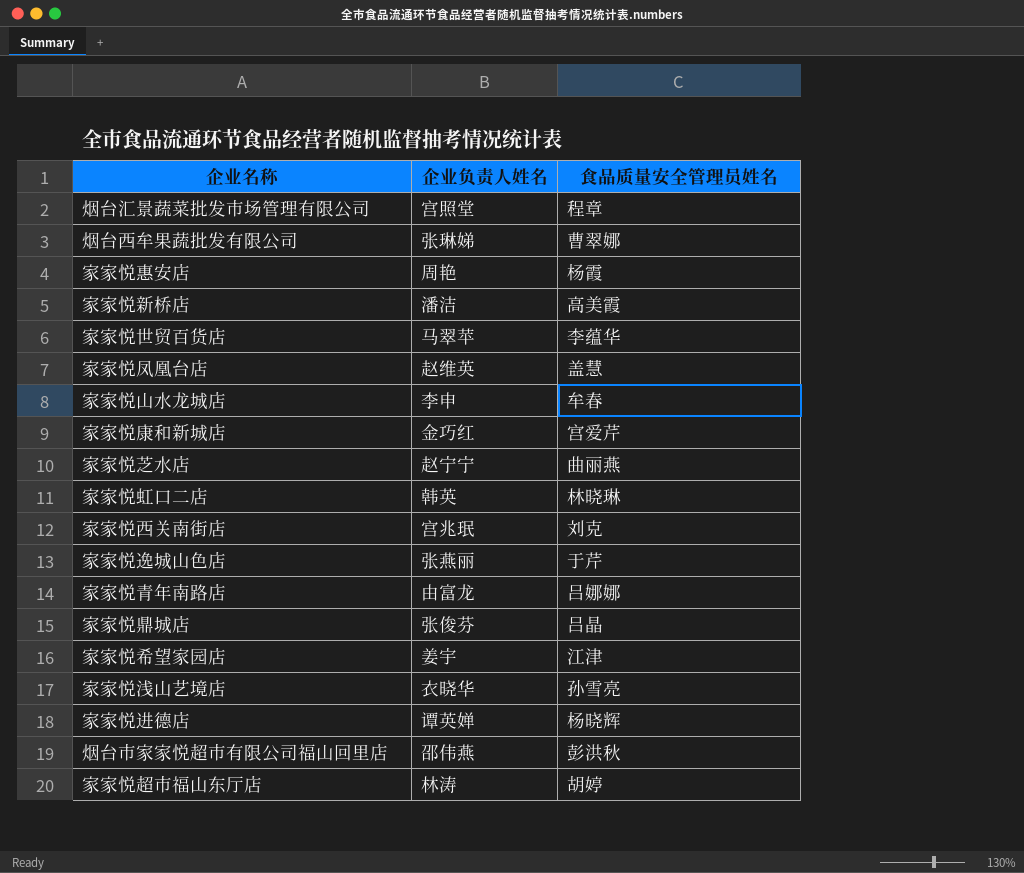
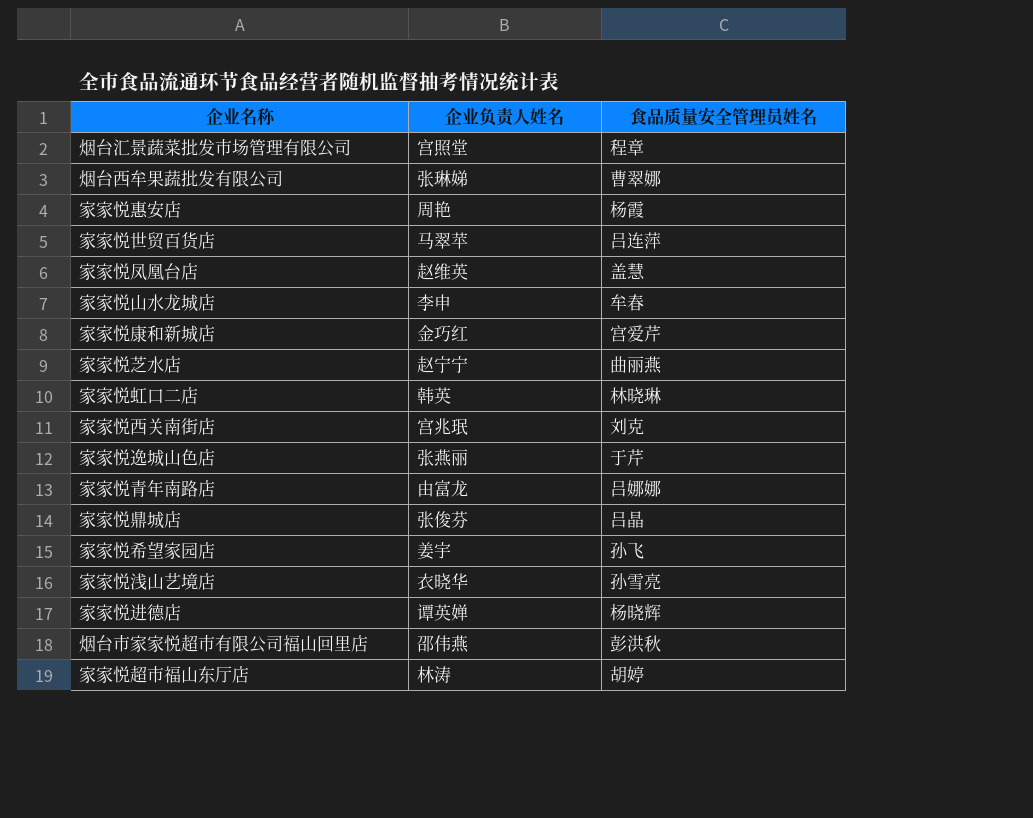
row 家家悦新桥店: 潘洁 | 高美霞 -> none
家家悦世贸百货店 | 食品质量安全管理员姓名: 李蕴华 -> 吕连萍
家家悦希望家园店 | 食品质量安全管理员姓名: 江津 -> 孙飞

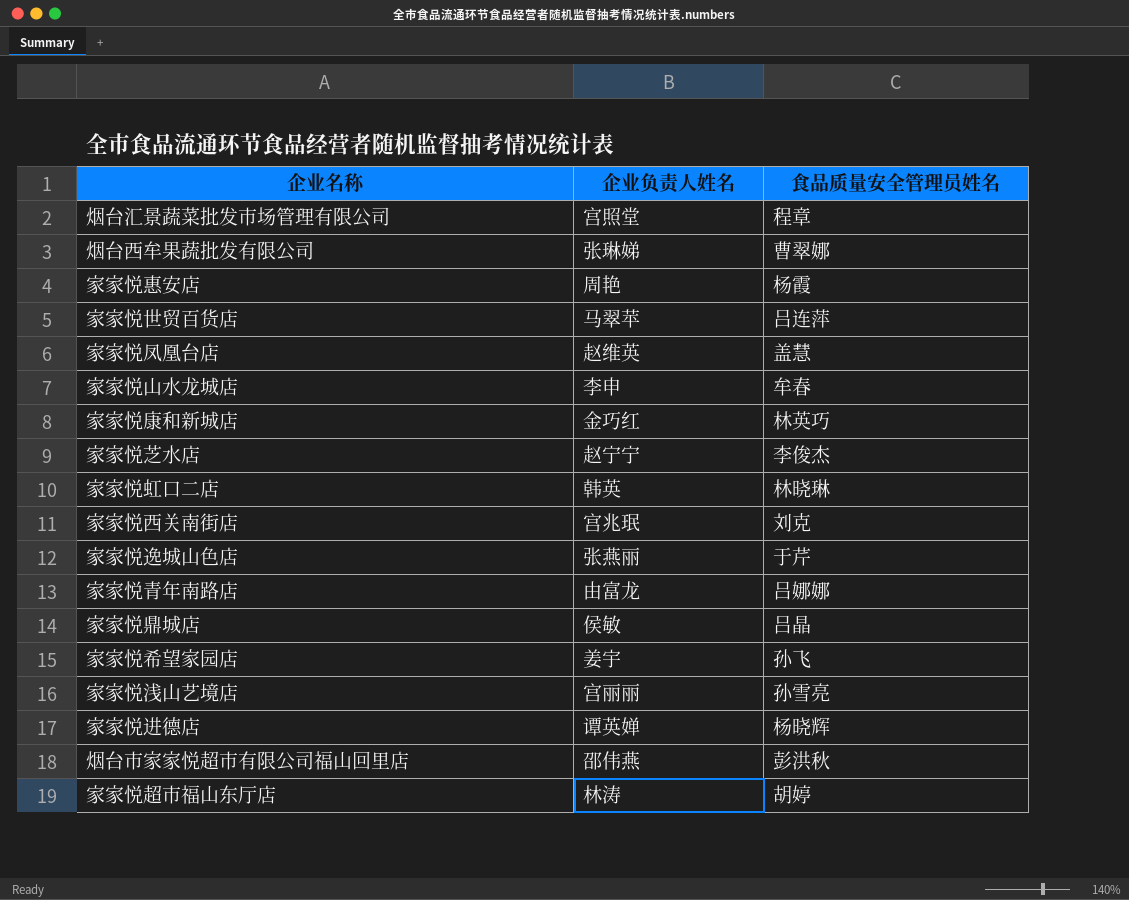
家家悦康和新城店 | 食品质量安全管理员姓名: 宫爱芹 -> 林英巧
家家悦芝水店 | 食品质量安全管理员姓名: 曲丽燕 -> 李俊杰
家家悦鼎城店 | 企业负责人姓名: 张俊芬 -> 侯敏
家家悦浅山艺境店 | 企业负责人姓名: 衣晓华 -> 宫丽丽

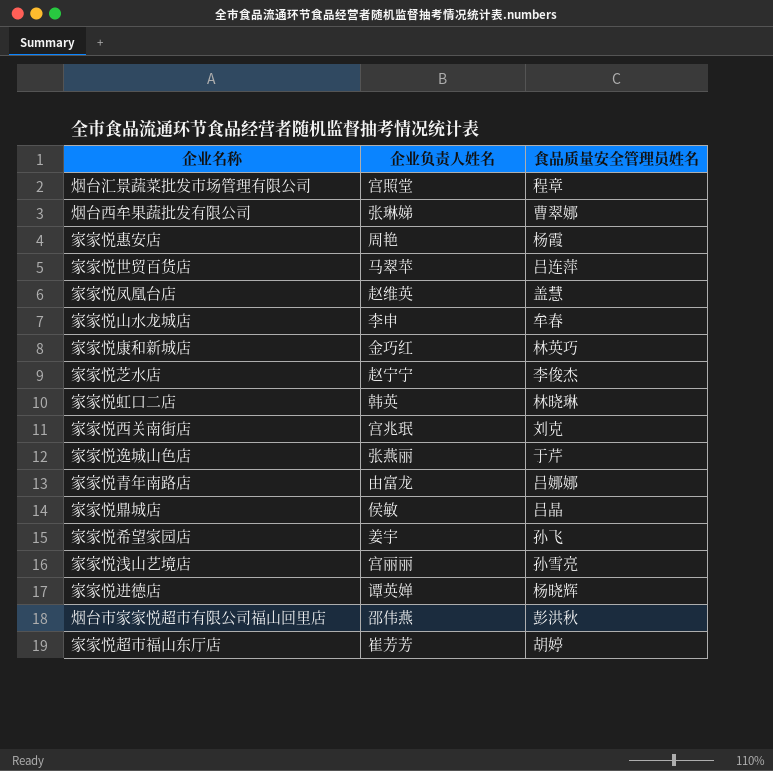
家家悦超市福山东厅店 | 企业负责人姓名: 林涛 -> 崔芳芳

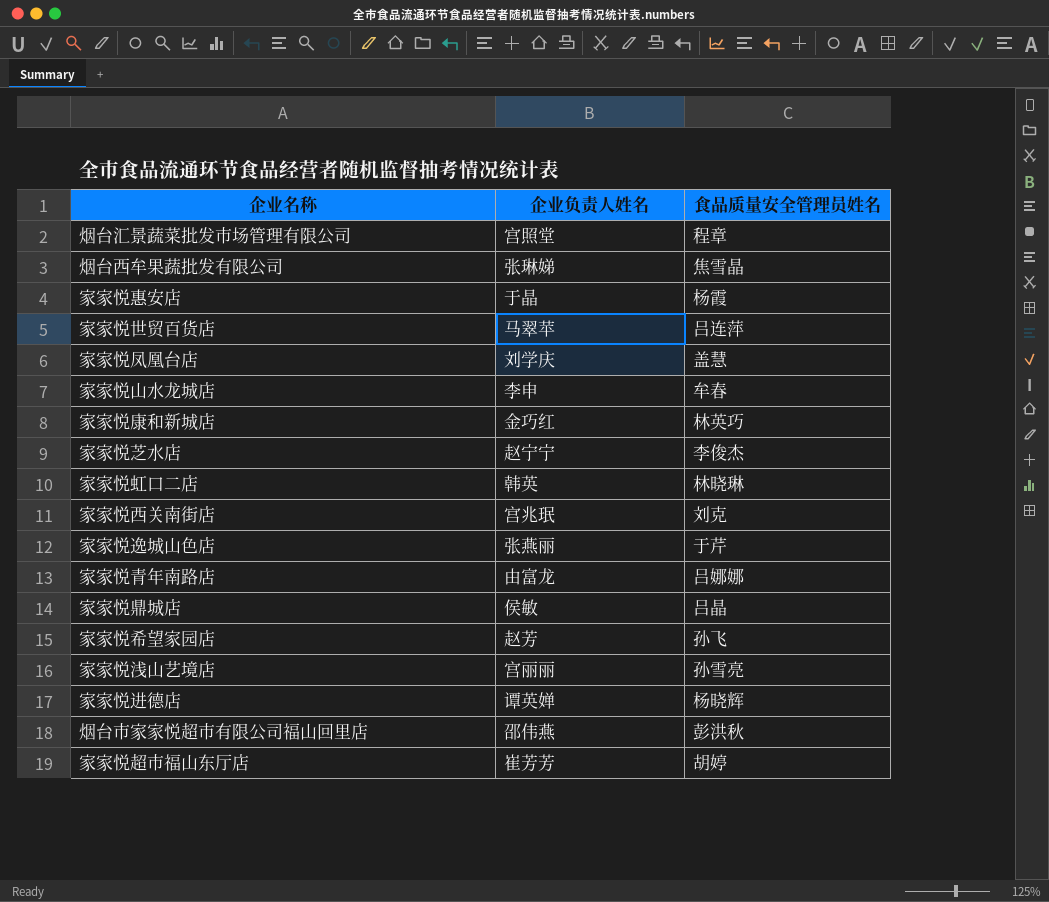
烟台西牟果蔬批发有限公司 | 食品质量安全管理员姓名: 曹翠娜 -> 焦雪晶
家家悦惠安店 | 企业负责人姓名: 周艳 -> 于晶
家家悦凤凰台店 | 企业负责人姓名: 赵维英 -> 刘学庆
家家悦希望家园店 | 企业负责人姓名: 姜宇 -> 赵芳

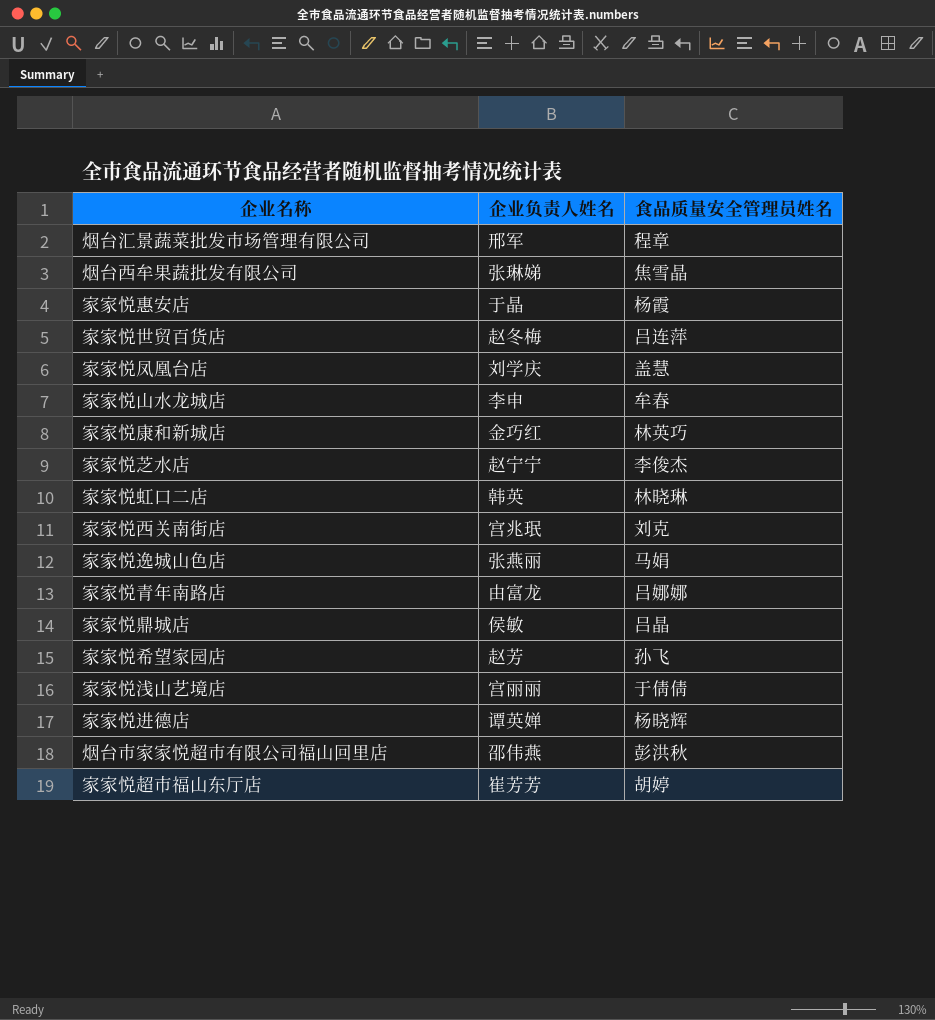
烟台汇景蔬菜批发市场管理有限公司 | 企业负责人姓名: 宫照堂 -> 邢军
家家悦世贸百货店 | 企业负责人姓名: 马翠苹 -> 赵冬梅
家家悦逸城山色店 | 食品质量安全管理员姓名: 于芹 -> 马娟
家家悦浅山艺境店 | 食品质量安全管理员姓名: 孙雪亮 -> 于倩倩

